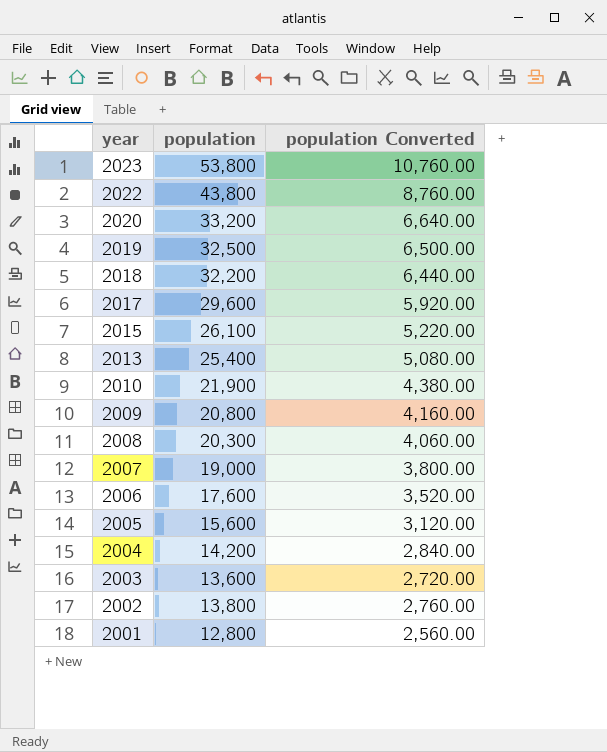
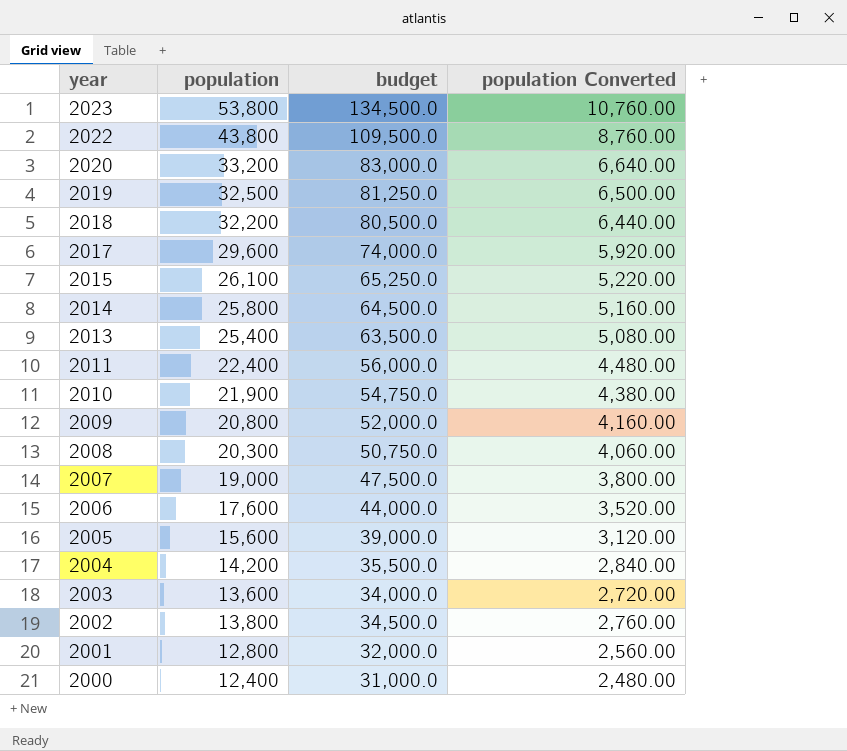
column budget | formula: none -> [population] * 2.5
row 2014: none -> 25,800 | 64,500.0 | 5,160.00
row 2011: none -> 22,400 | 56,000.0 | 4,480.00
row 2000: none -> 12,400 | 31,000.0 | 2,480.00

